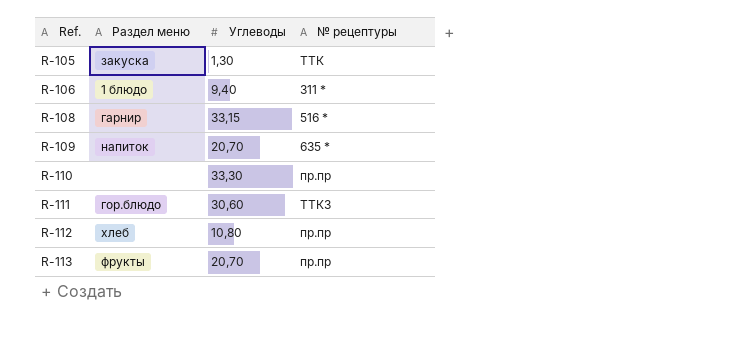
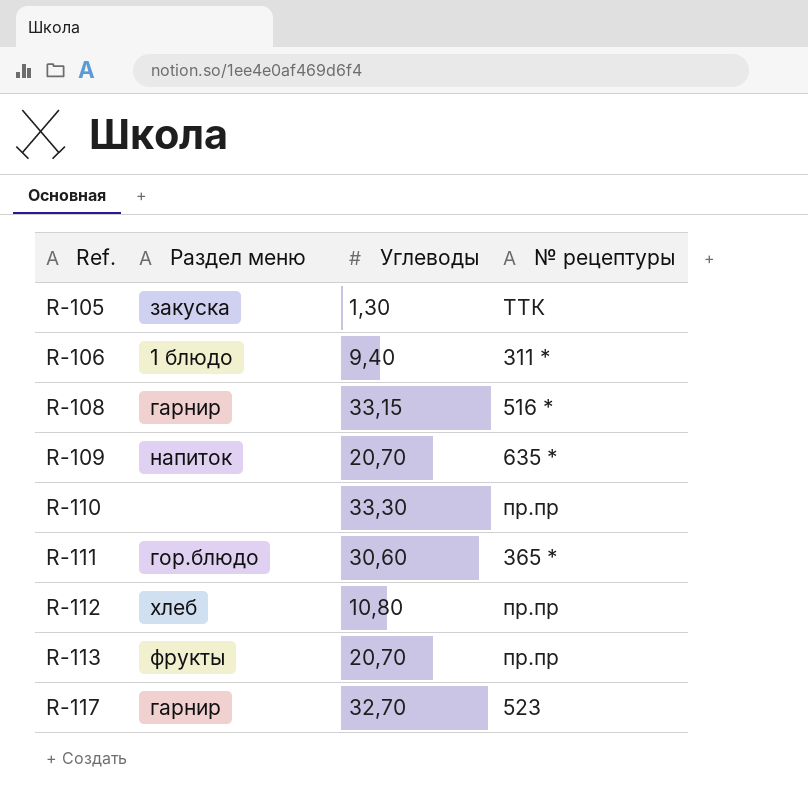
R-111 | № рецептуры: ТТК3 -> 365 *
row R-117: none -> гарнир | 32,70 | 523

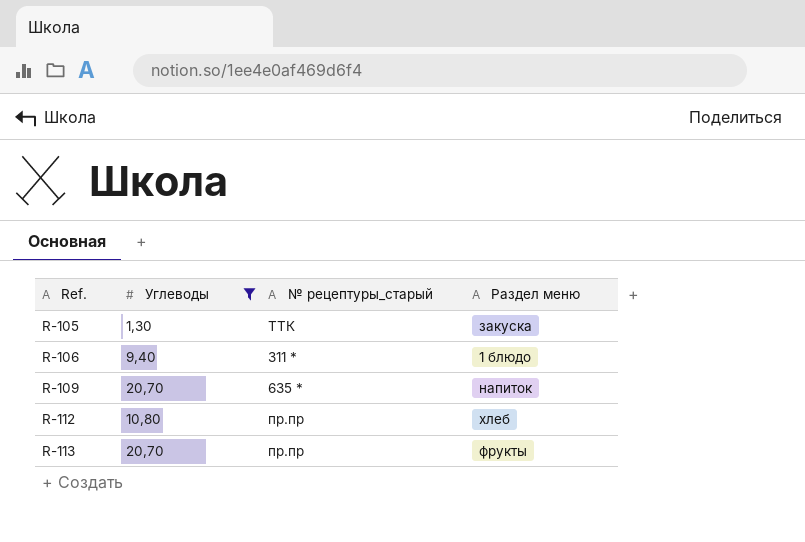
filter: none -> Углеводы <= 20,70
column name: № рецептуры -> № рецептуры_старый
column Раздел меню | position: 2 -> 4

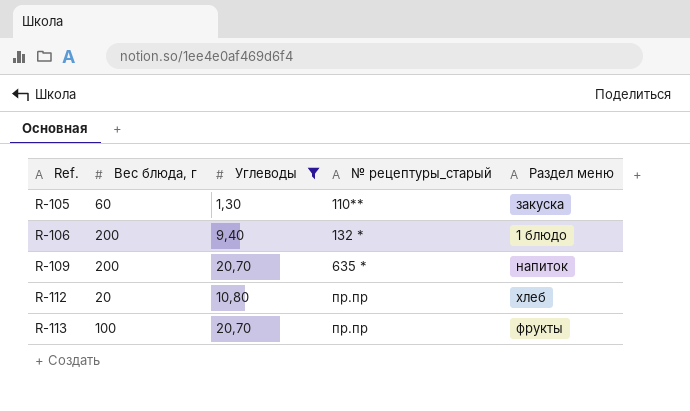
column Вес блюда, г | position: none -> 2
R-105 | № рецептуры_старый: ТТК -> 110**
R-106 | № рецептуры_старый: 311 * -> 132 *

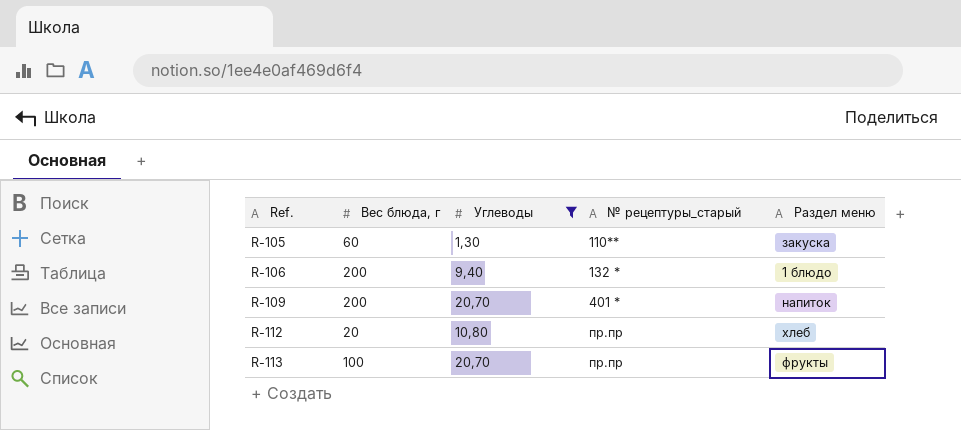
R-109 | № рецептуры_старый: 635 * -> 401 *

